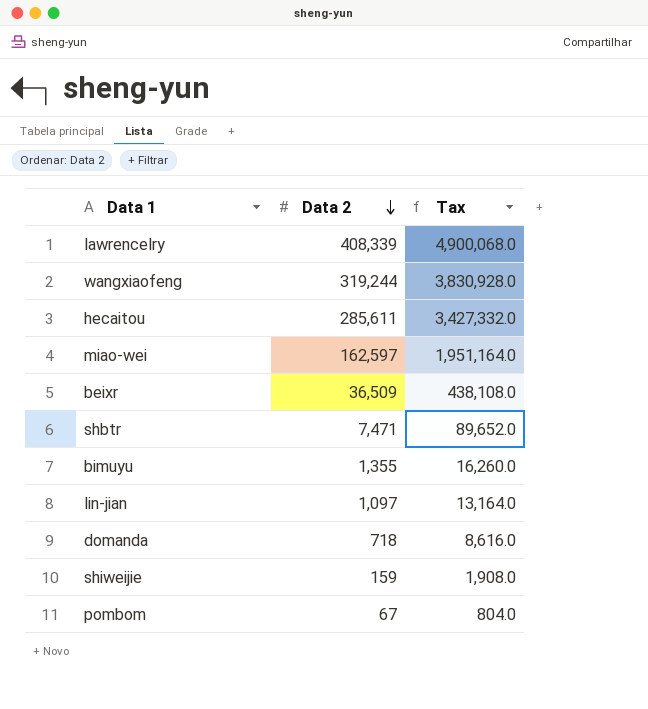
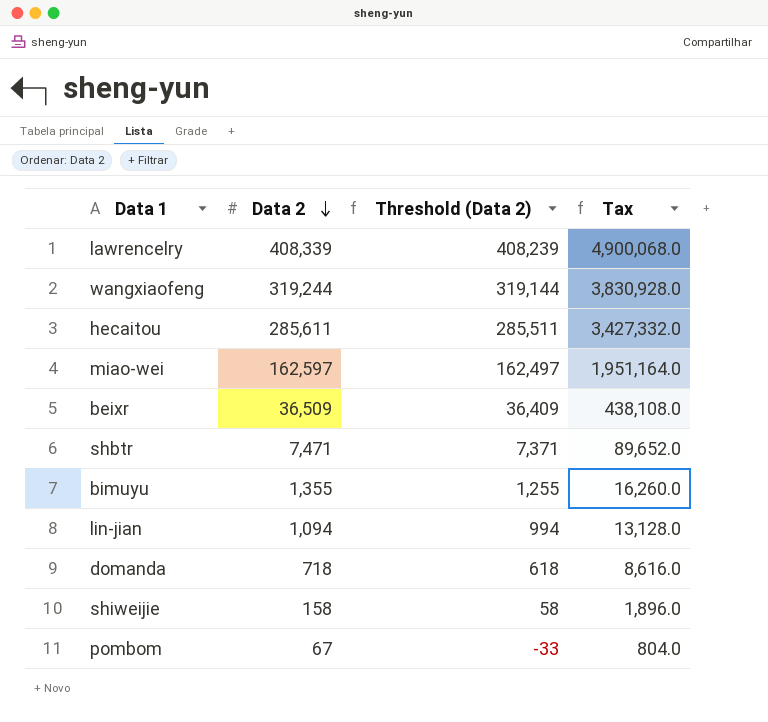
column Threshold (Data 2) | formula: none -> [Data 2] - 100
lin-jian | Data 2: 1,097 -> 1,094
lin-jian | Tax: 13,164.0 -> 13,128.0
shiweijie | Data 2: 159 -> 158
shiweijie | Tax: 1,908.0 -> 1,896.0

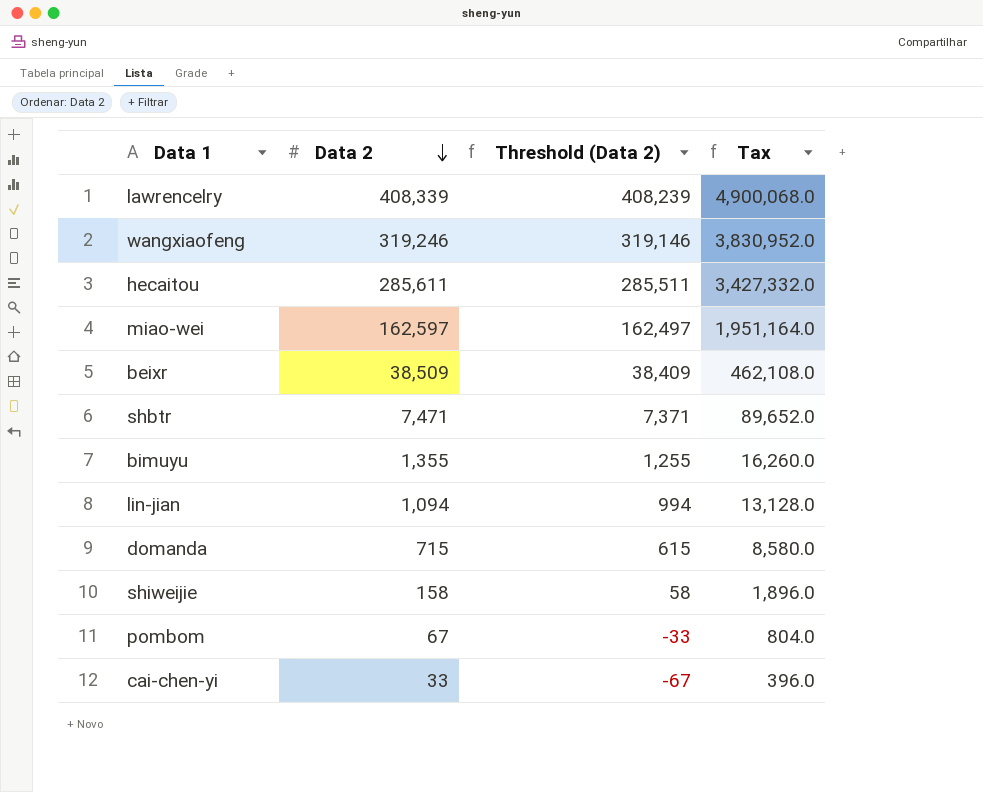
wangxiaofeng | Data 2: 319,244 -> 319,246
wangxiaofeng | Threshold (Data 2): 319,144 -> 319,146
wangxiaofeng | Tax: 3,830,928.0 -> 3,830,952.0
beixr | Data 2: 36,509 -> 38,509
beixr | Threshold (Data 2): 36,409 -> 38,409
beixr | Tax: 438,108.0 -> 462,108.0
domanda | Data 2: 718 -> 715
domanda | Threshold (Data 2): 618 -> 615
domanda | Tax: 8,616.0 -> 8,580.0
row cai-chen-yi: none -> 33 | -67 | 396.0

